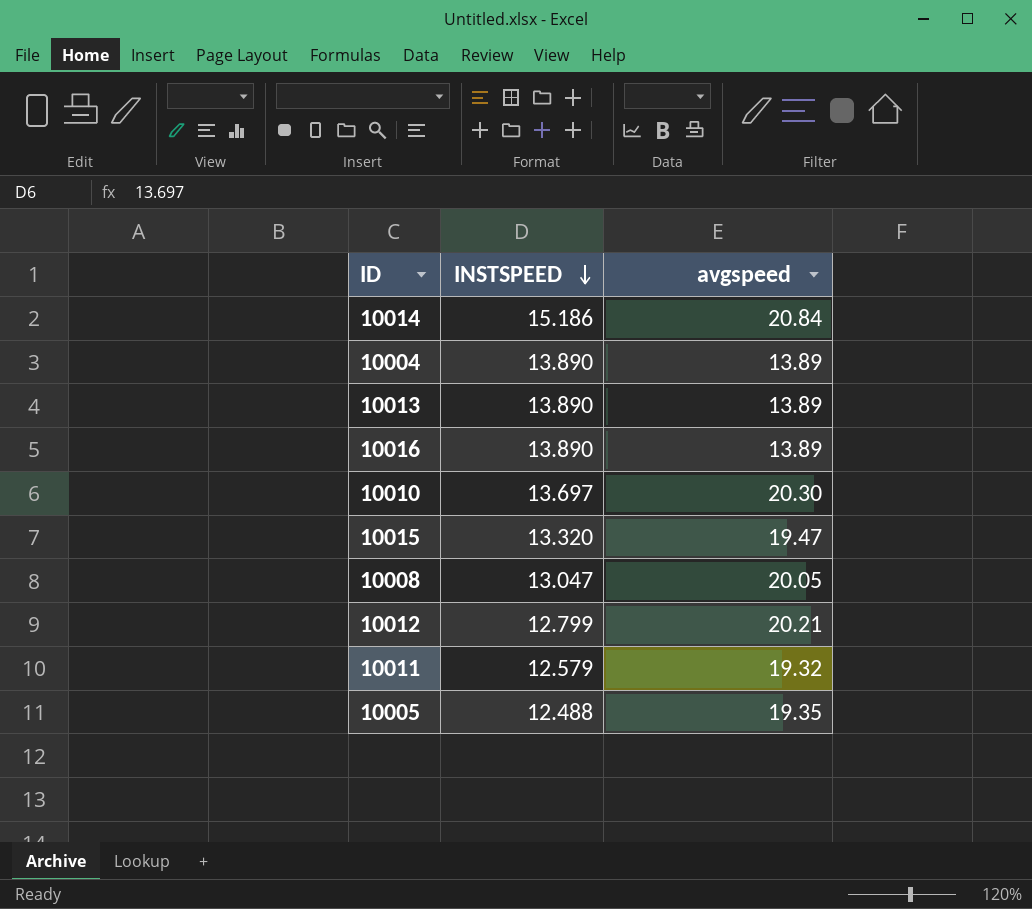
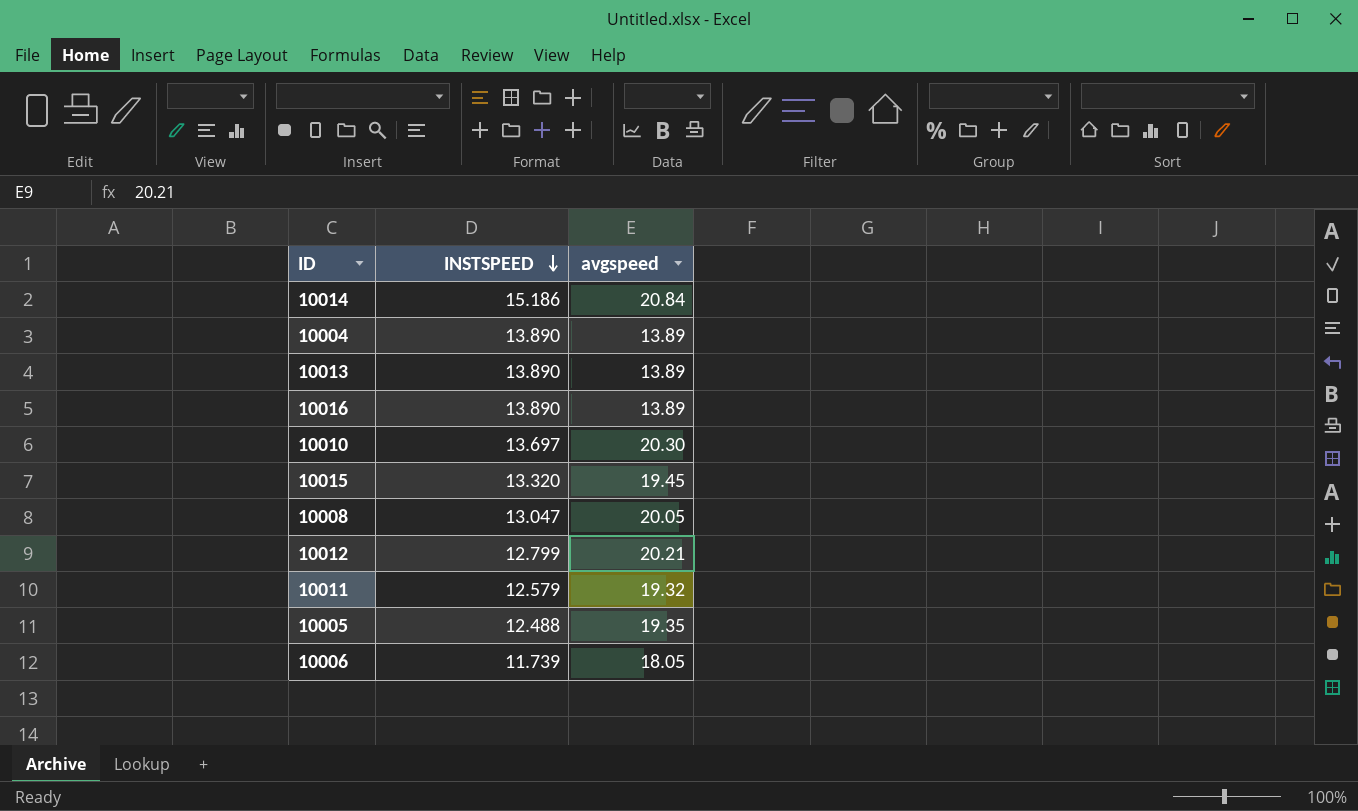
10015 | avgspeed: 19.47 -> 19.45
row 10006: none -> 11.739 | 18.05

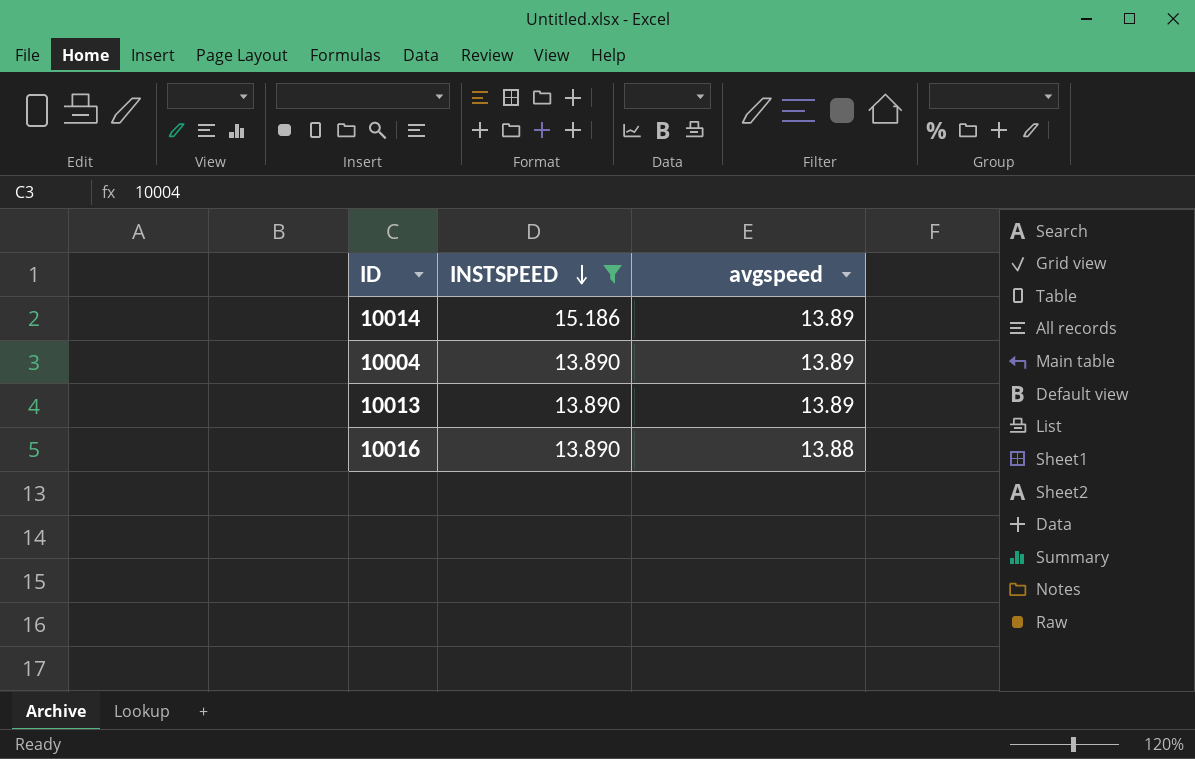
filter: none -> INSTSPEED >= 13.890
10014 | avgspeed: 20.84 -> 13.89
10016 | avgspeed: 13.89 -> 13.88

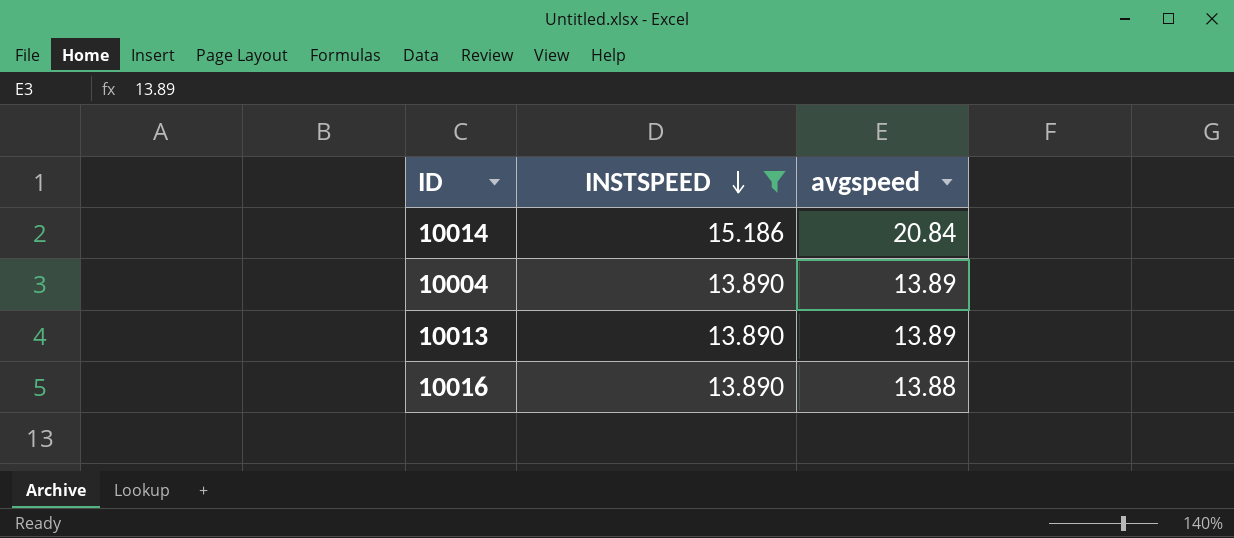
10014 | avgspeed: 13.89 -> 20.84

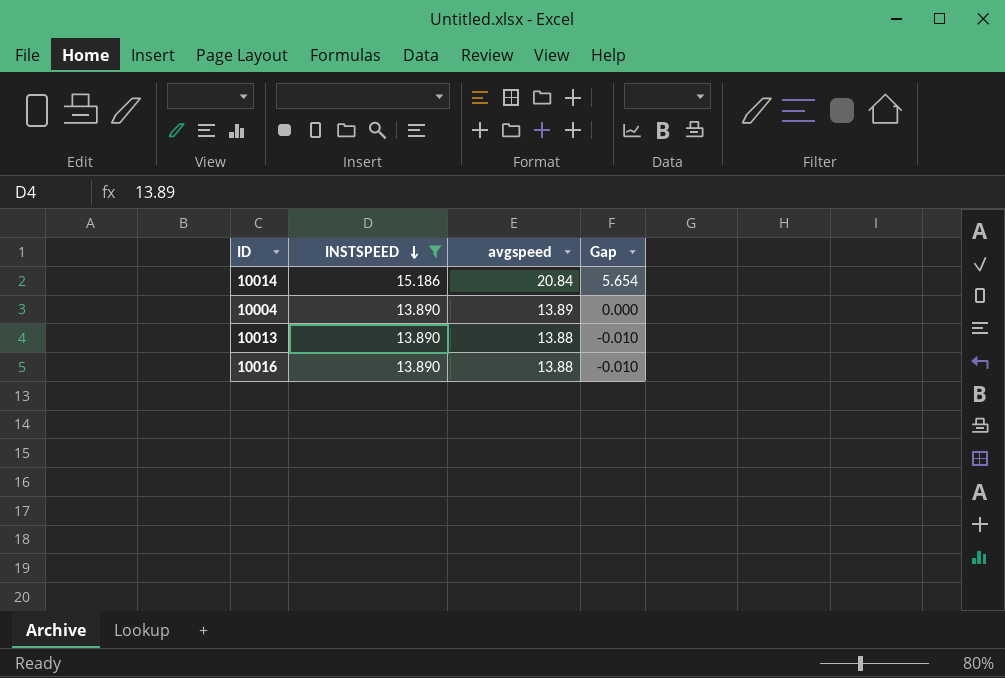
column Gap | formula: none -> [avgspeed] - [INSTSPEED]
10013 | avgspeed: 13.89 -> 13.88

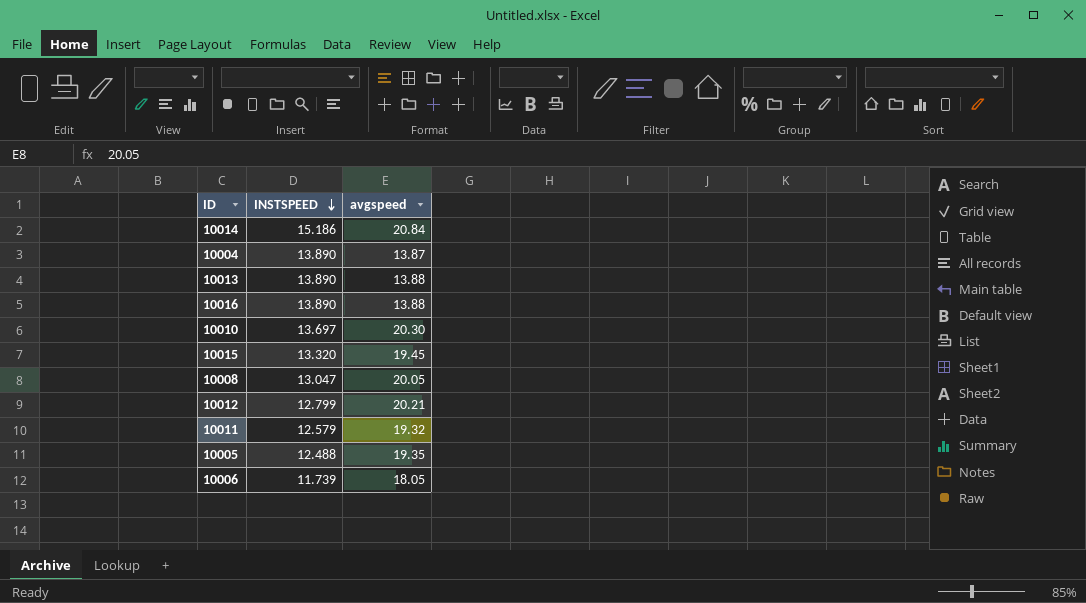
filter: INSTSPEED >= 13.890 -> none
column Gap | formula: [avgspeed] - [INSTSPEED] -> none
10004 | avgspeed: 13.89 -> 13.87

